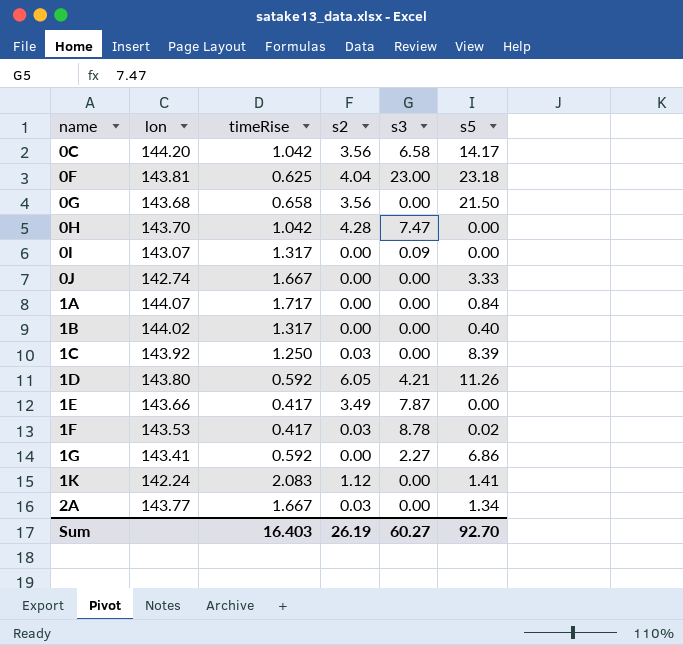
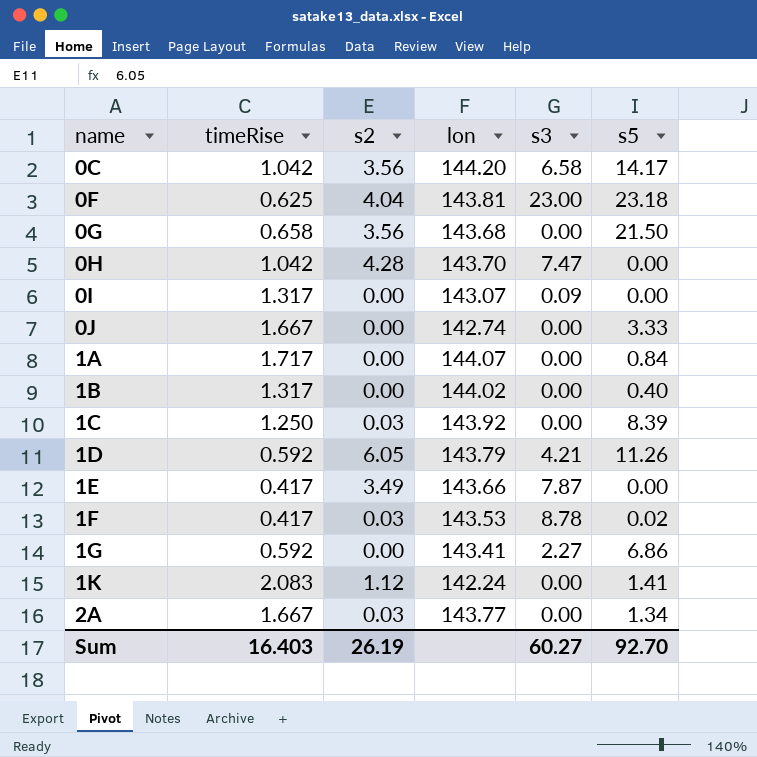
column lon | position: 2 -> 4
1D | lon: 143.80 -> 143.79

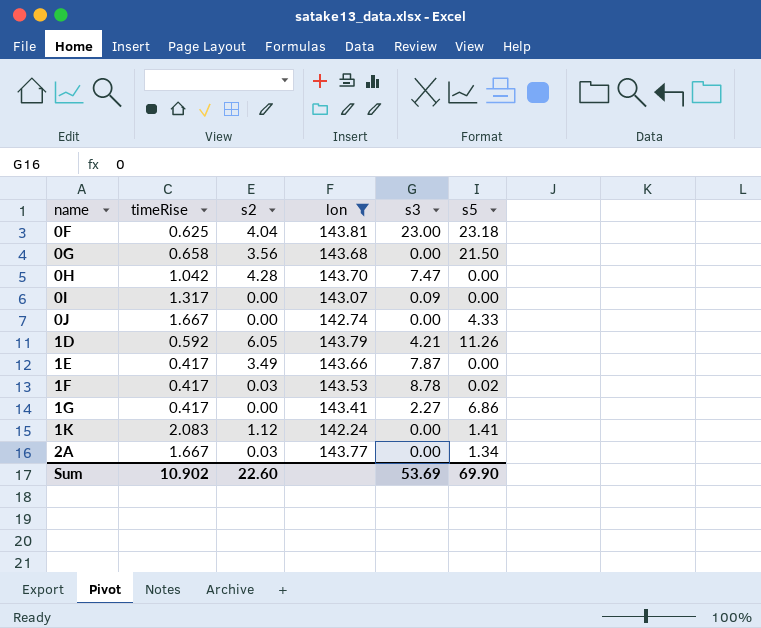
filter: none -> lon <= 143.81
0J | s5: 3.33 -> 4.33
1G | timeRise: 0.592 -> 0.417
Sum | timeRise: 16.403 -> 10.902
Sum | s2: 26.19 -> 22.60
Sum | s3: 60.27 -> 53.69
Sum | s5: 92.70 -> 69.90

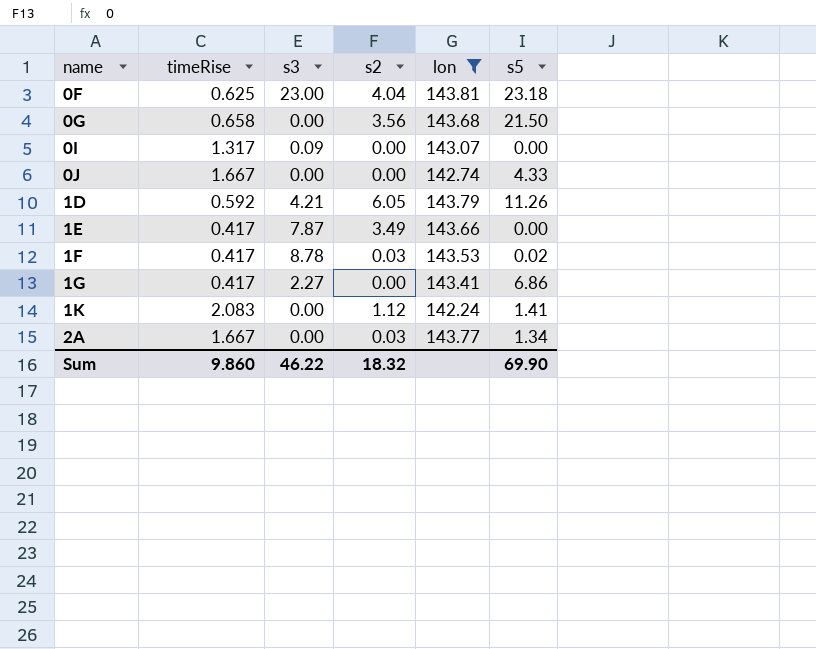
column s3 | position: 5 -> 3
row 0H: 1.042 | 4.28 | 143.70 | 7.47 | 0.00 -> none
Sum | timeRise: 10.902 -> 9.860
Sum | s3: 53.69 -> 46.22
Sum | s2: 22.60 -> 18.32

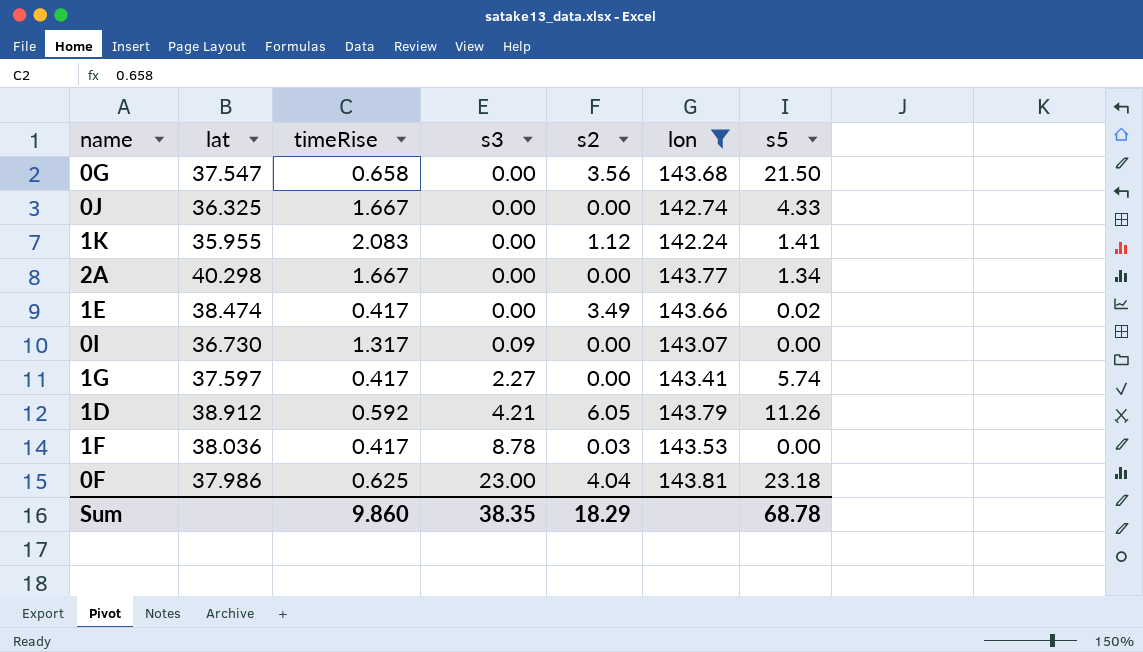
row order: name ascending -> s3 ascending
column lat | position: none -> 2
2A | s2: 0.03 -> 0.00
1E | s3: 7.87 -> 0.00
1E | s5: 0.00 -> 0.02
1G | s5: 6.86 -> 5.74
1F | s5: 0.02 -> 0.00
Sum | s3: 46.22 -> 38.35
Sum | s2: 18.32 -> 18.29
Sum | s5: 69.90 -> 68.78

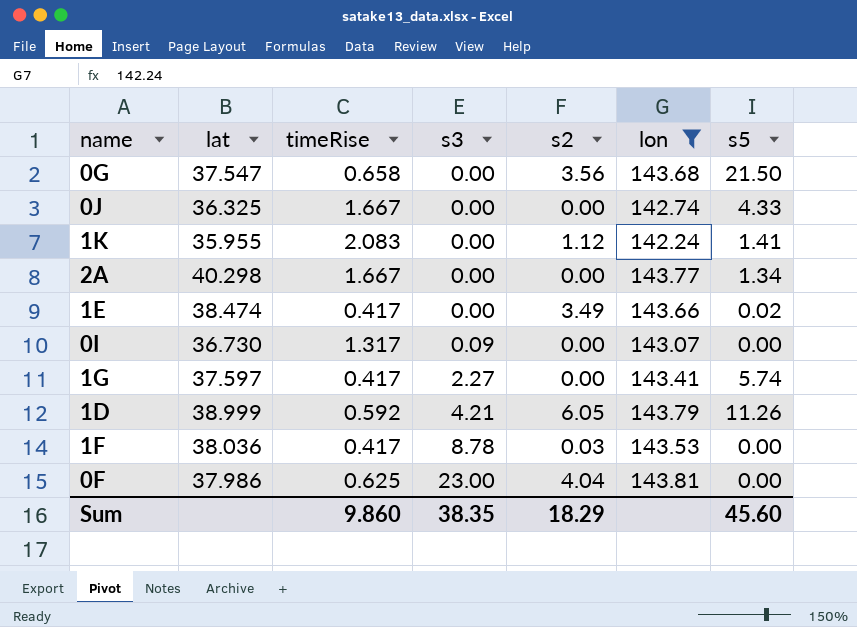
1D | lat: 38.912 -> 38.999
0F | s5: 23.18 -> 0.00
Sum | s5: 68.78 -> 45.60

